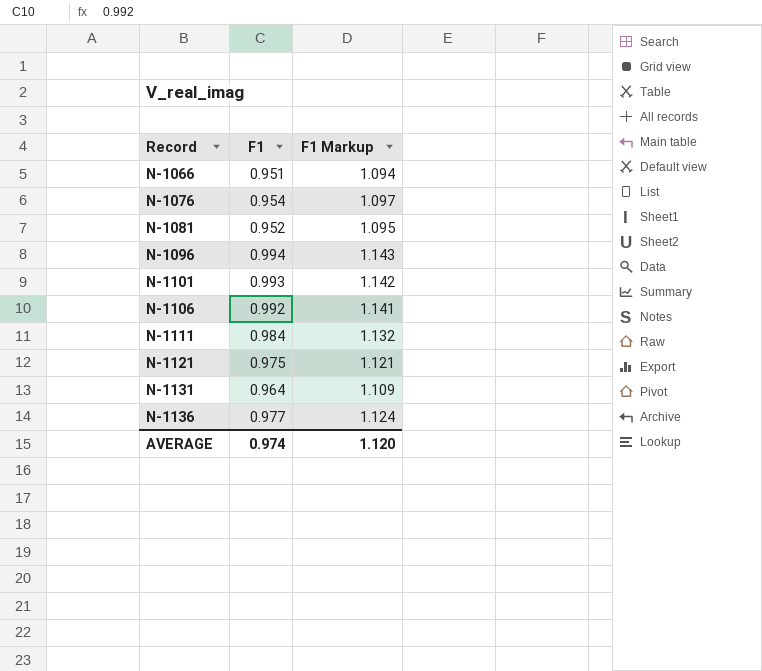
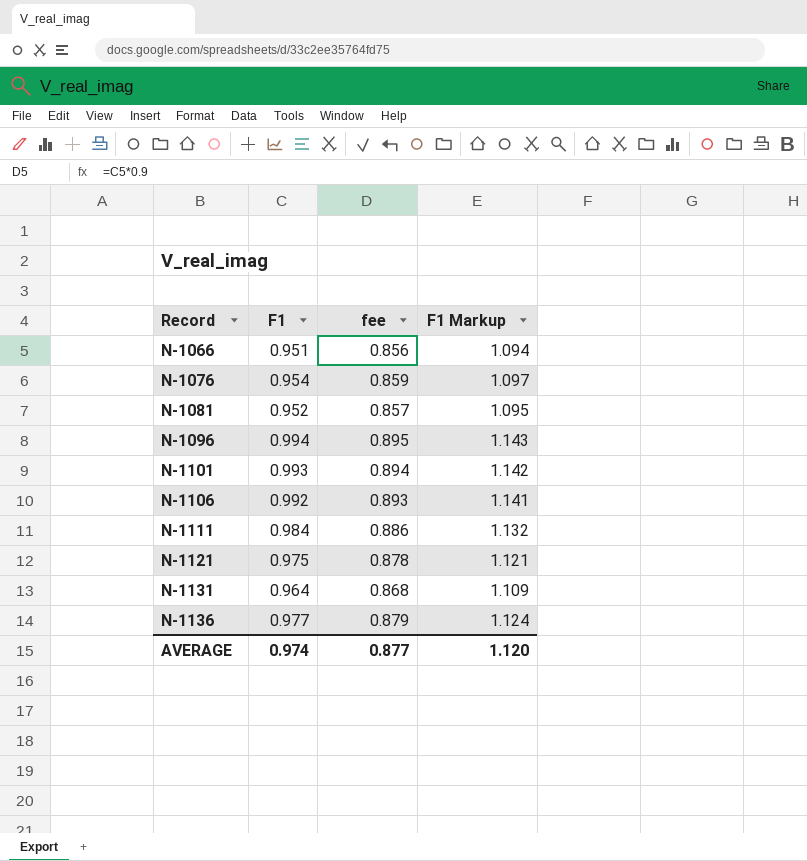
column fee | formula: none -> [F1] * 0.9

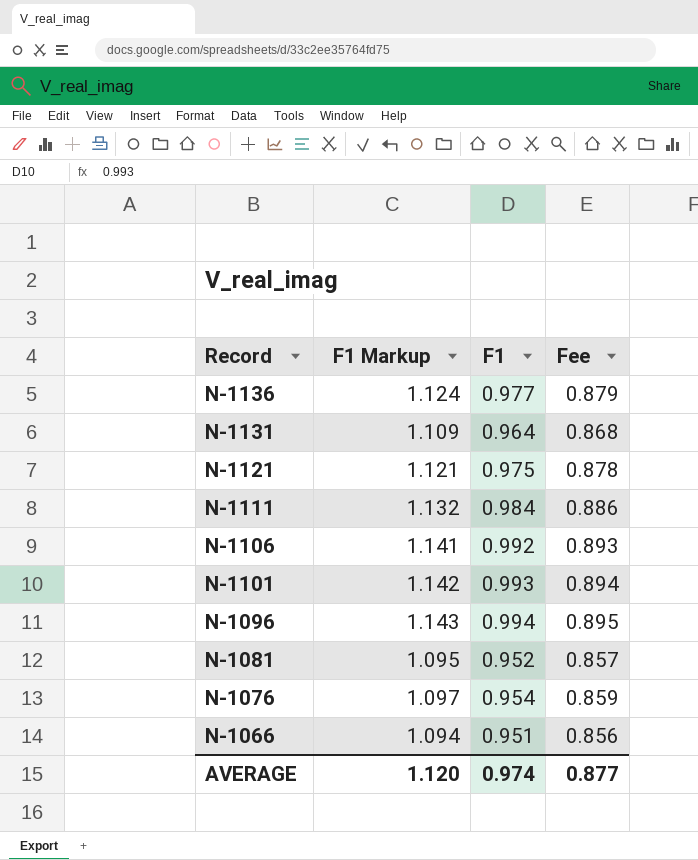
row order: Record ascending -> Record descending
column F1 Markup | position: 4 -> 2
column name: fee -> Fee

